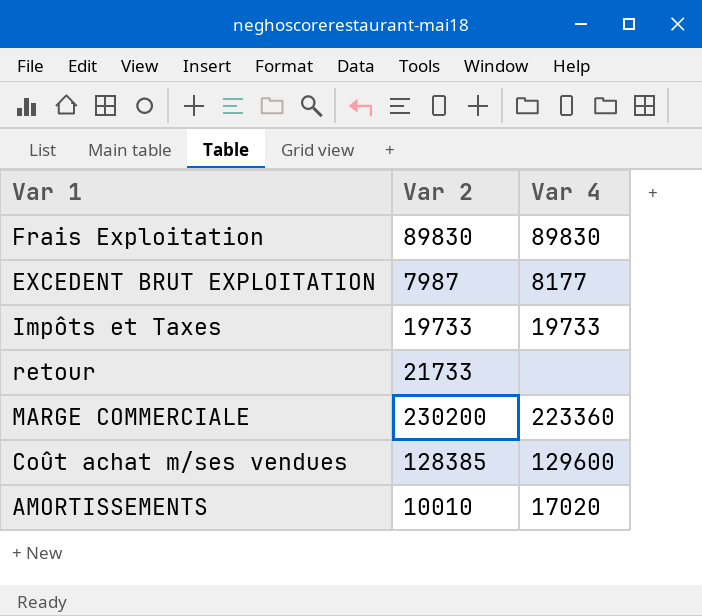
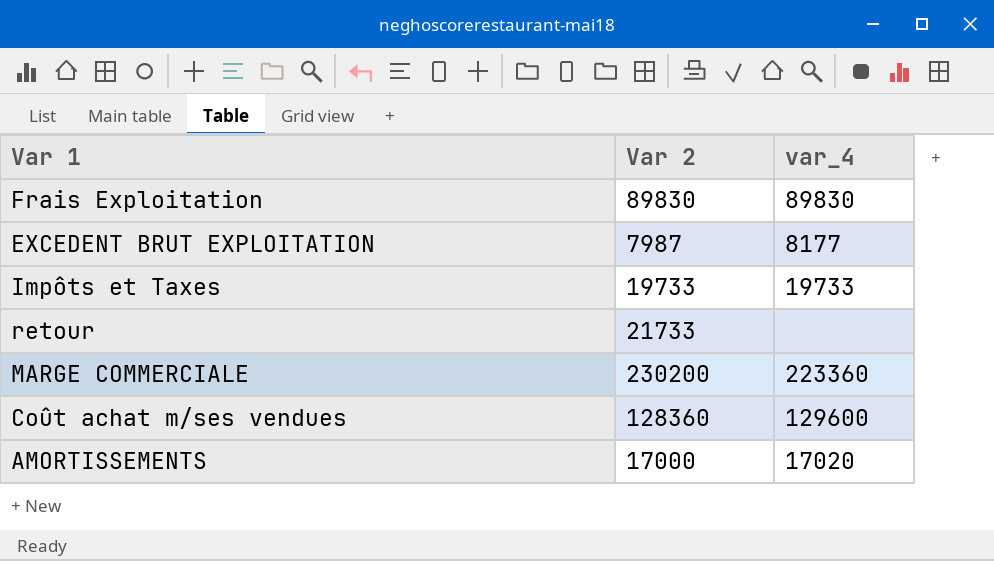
column name: Var 4 -> var_4
Coût achat m/ses vendues | Var 2: 128385 -> 128360
AMORTISSEMENTS | Var 2: 10010 -> 17000

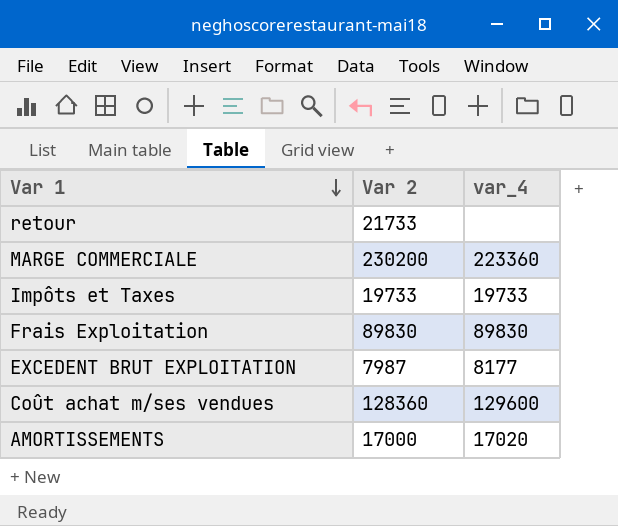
row order: none -> Var 1 descending

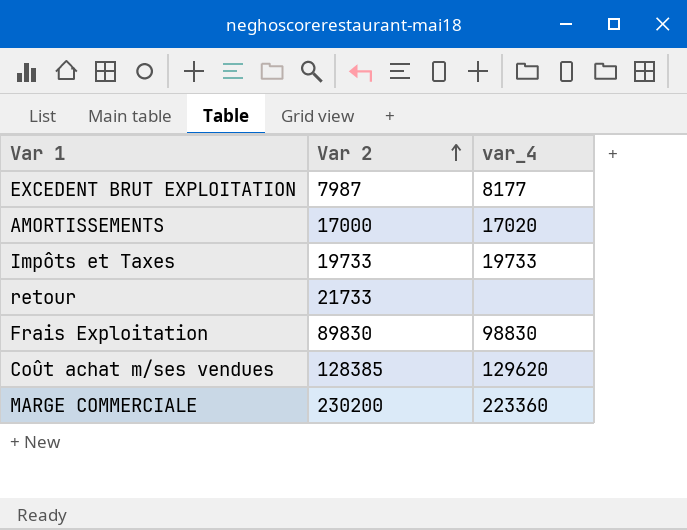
row order: Var 1 descending -> Var 2 ascending
Frais Exploitation | var_4: 89830 -> 98830
Coût achat m/ses vendues | Var 2: 128360 -> 128385
Coût achat m/ses vendues | var_4: 129600 -> 129620

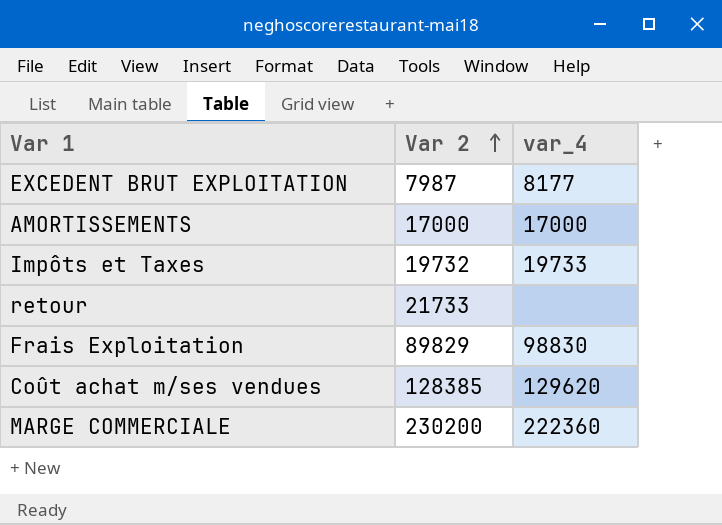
AMORTISSEMENTS | var_4: 17020 -> 17000
Impôts et Taxes | Var 2: 19733 -> 19732
Frais Exploitation | Var 2: 89830 -> 89829
MARGE COMMERCIALE | var_4: 223360 -> 222360

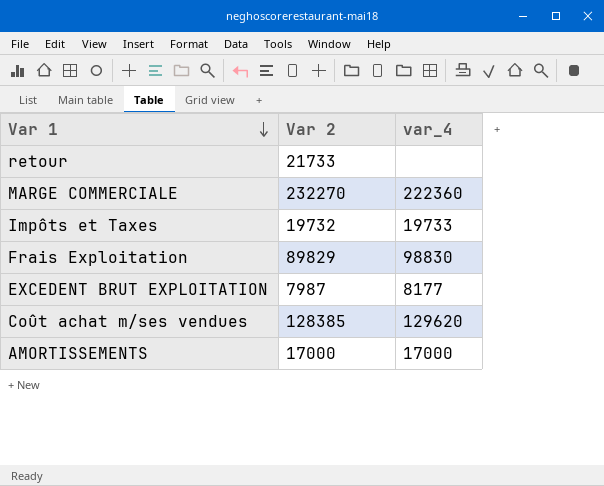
row order: Var 2 ascending -> Var 1 descending
MARGE COMMERCIALE | Var 2: 230200 -> 232270

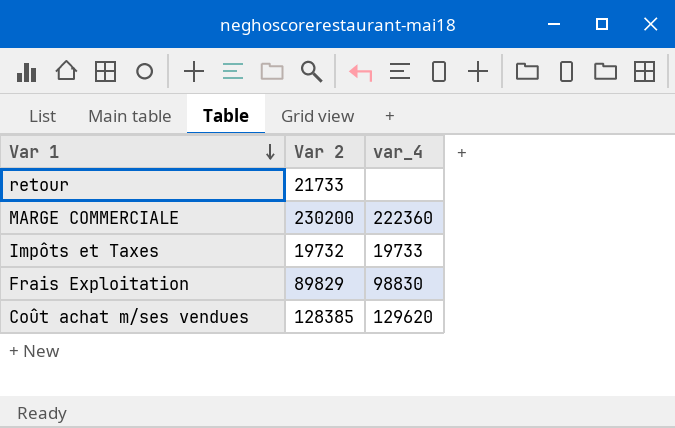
row EXCEDENT BRUT EXPLOITATION: 7987 | 8177 -> none
row AMORTISSEMENTS: 17000 | 17000 -> none
MARGE COMMERCIALE | Var 2: 232270 -> 230200

